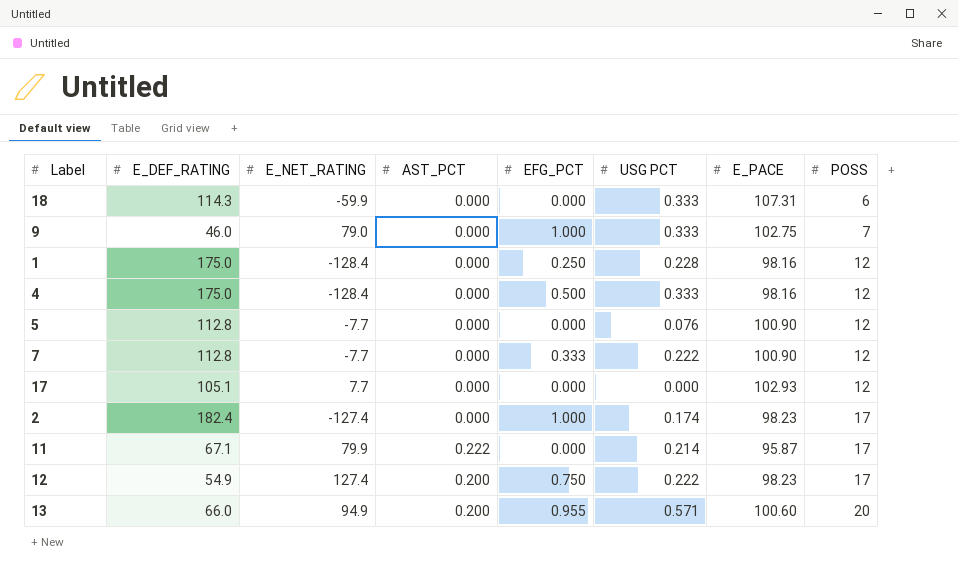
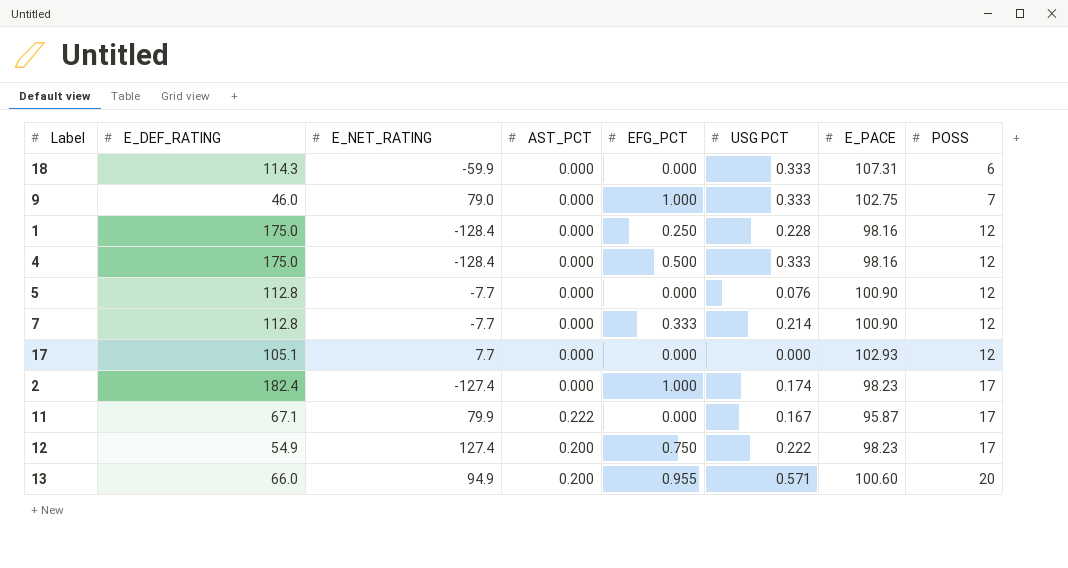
7 | USG PCT: 0.222 -> 0.214
11 | USG PCT: 0.214 -> 0.167

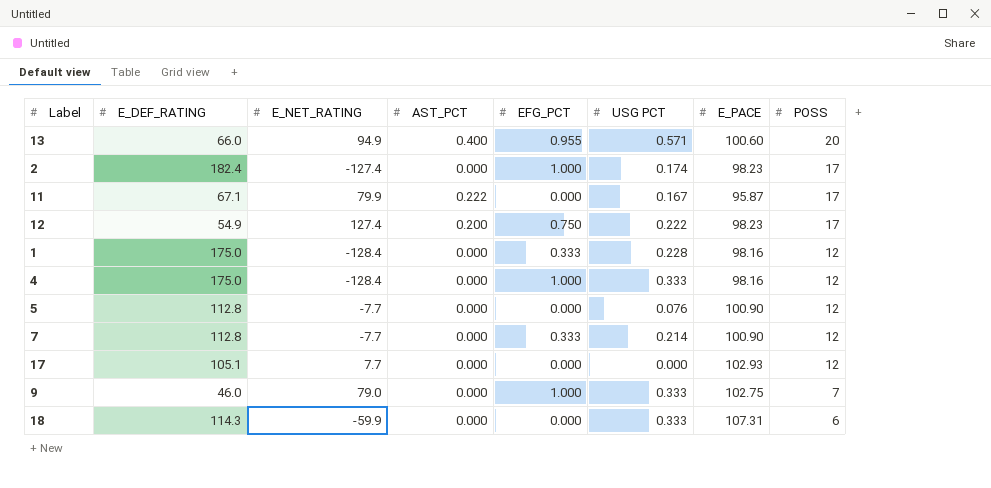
row order: POSS ascending -> POSS descending
13 | AST_PCT: 0.200 -> 0.400
1 | EFG_PCT: 0.250 -> 0.333
4 | EFG_PCT: 0.500 -> 1.000

